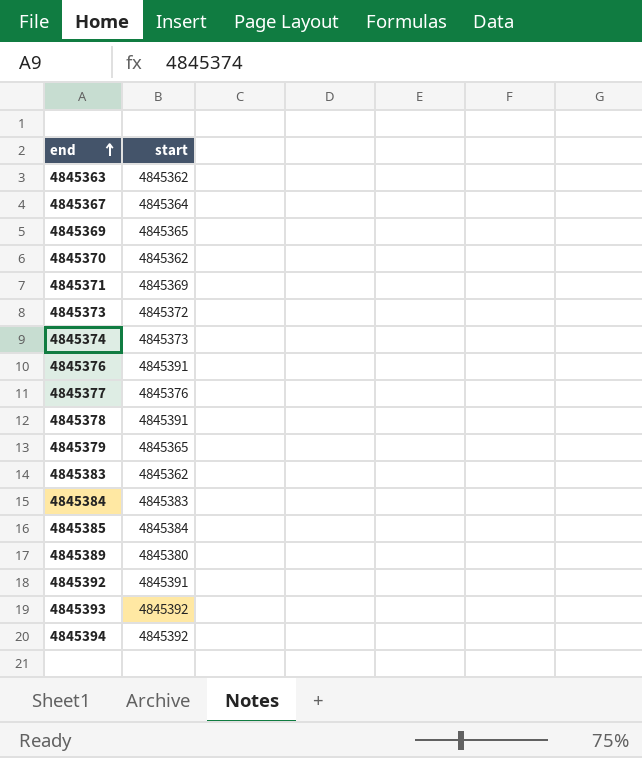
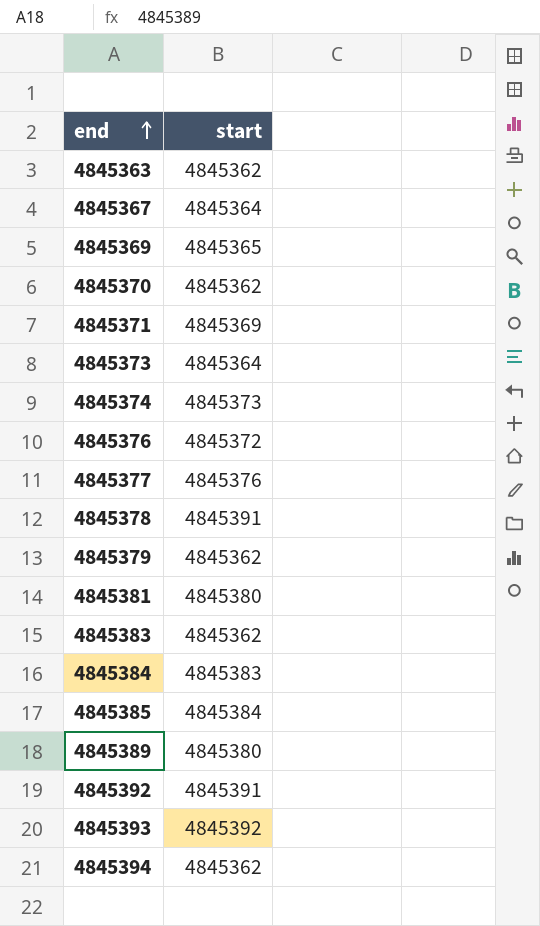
4845373 | start: 4845372 -> 4845364
4845376 | start: 4845391 -> 4845372
4845379 | start: 4845365 -> 4845362
row 4845381: none -> 4845380
4845394 | start: 4845392 -> 4845362

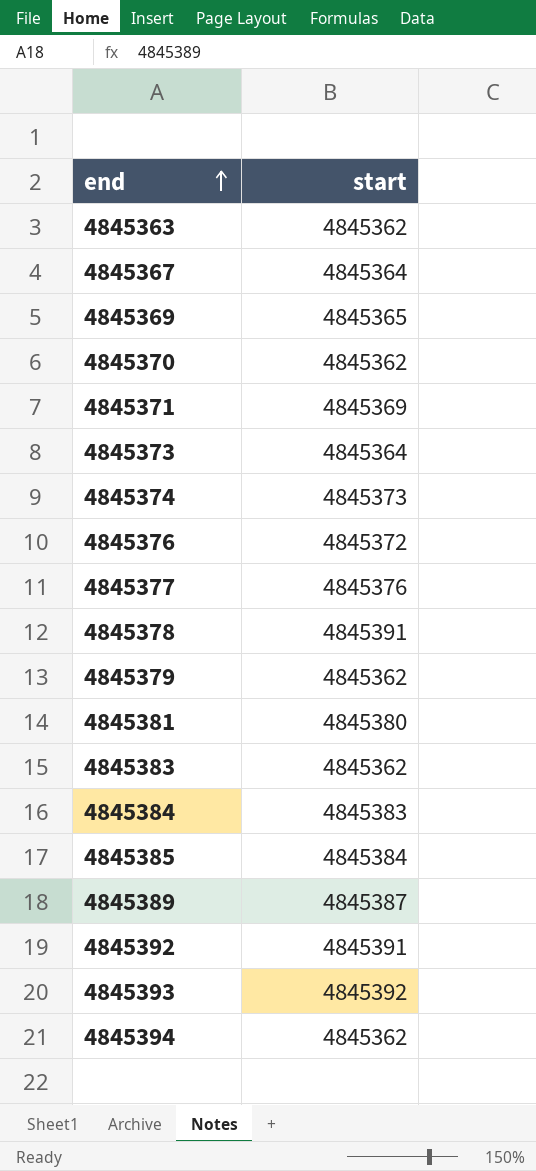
4845389 | start: 4845380 -> 4845387

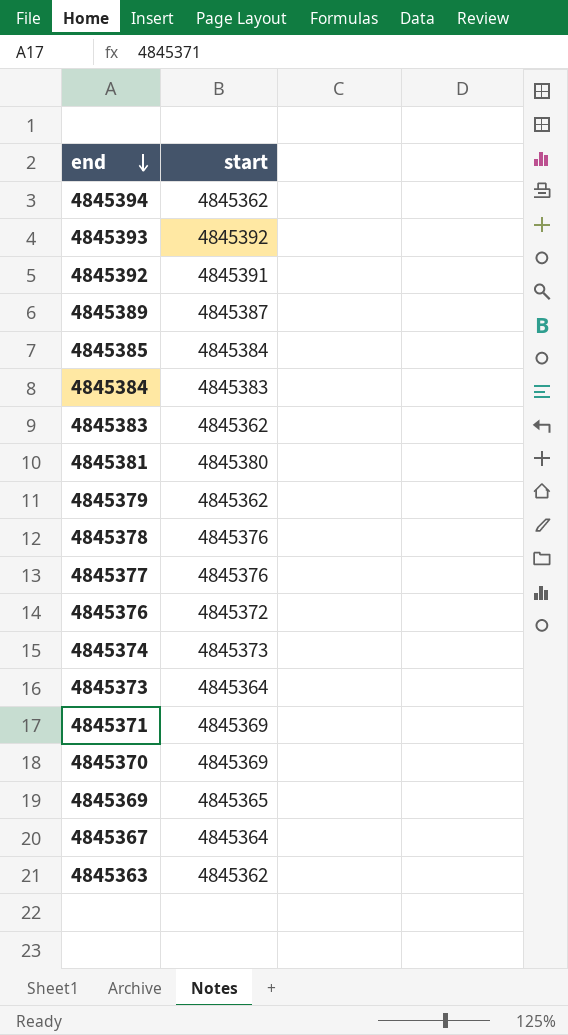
row order: end ascending -> end descending
4845378 | start: 4845391 -> 4845376
4845370 | start: 4845362 -> 4845369

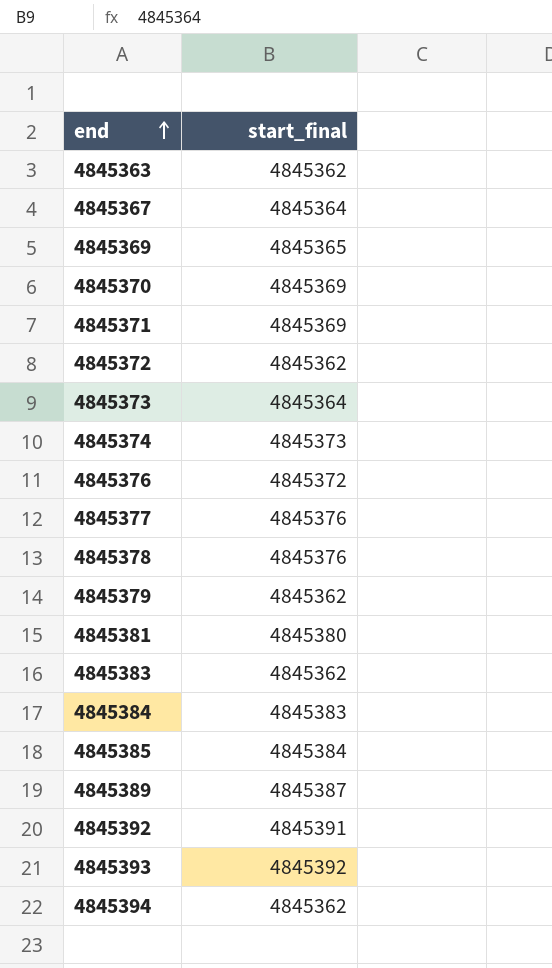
row order: end descending -> end ascending
column name: start -> start_final
row 4845372: none -> 4845362

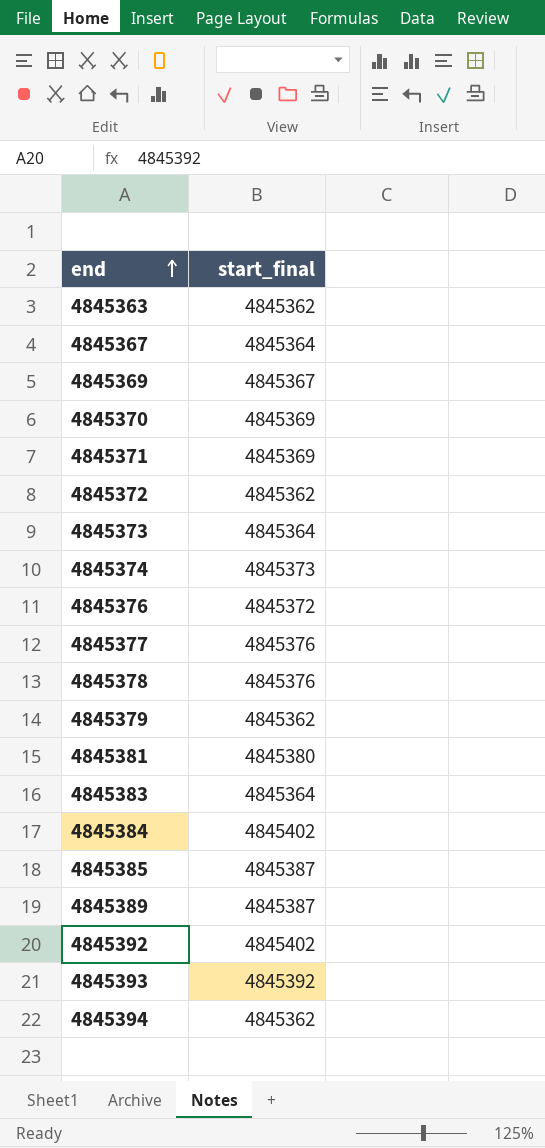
4845369 | start_final: 4845365 -> 4845367
4845383 | start_final: 4845362 -> 4845364
4845384 | start_final: 4845383 -> 4845402
4845385 | start_final: 4845384 -> 4845387
4845392 | start_final: 4845391 -> 4845402

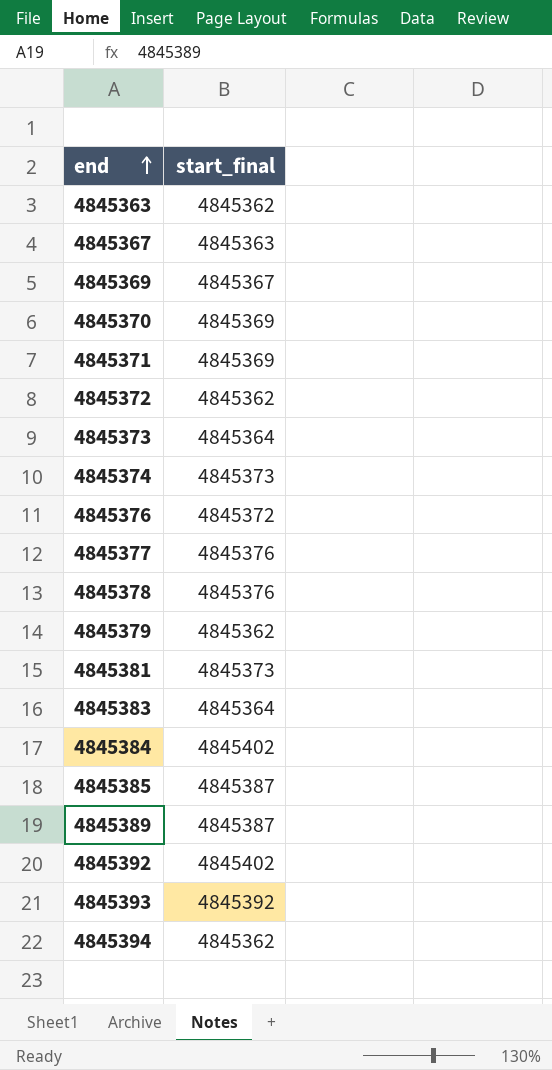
4845367 | start_final: 4845364 -> 4845363
4845381 | start_final: 4845380 -> 4845373

